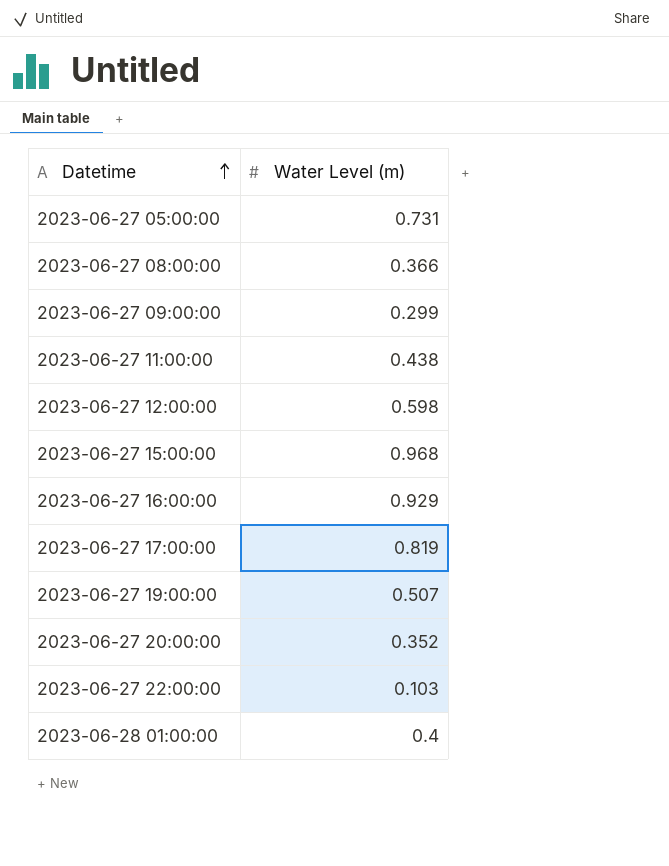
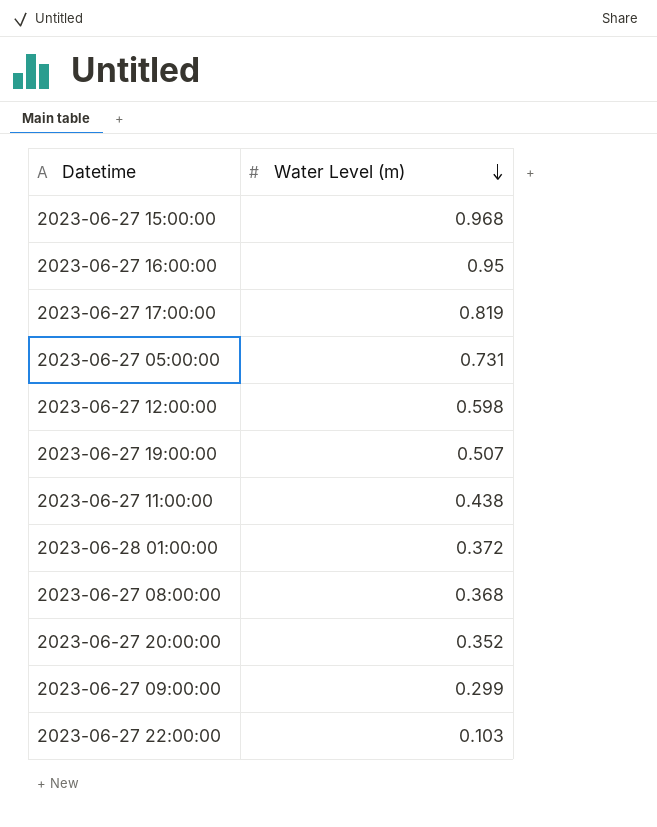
row order: Datetime ascending -> Water Level (m) descending
2023-06-27 16:00:00 | Water Level (m): 0.929 -> 0.95
2023-06-28 01:00:00 | Water Level (m): 0.4 -> 0.372
2023-06-27 08:00:00 | Water Level (m): 0.366 -> 0.368

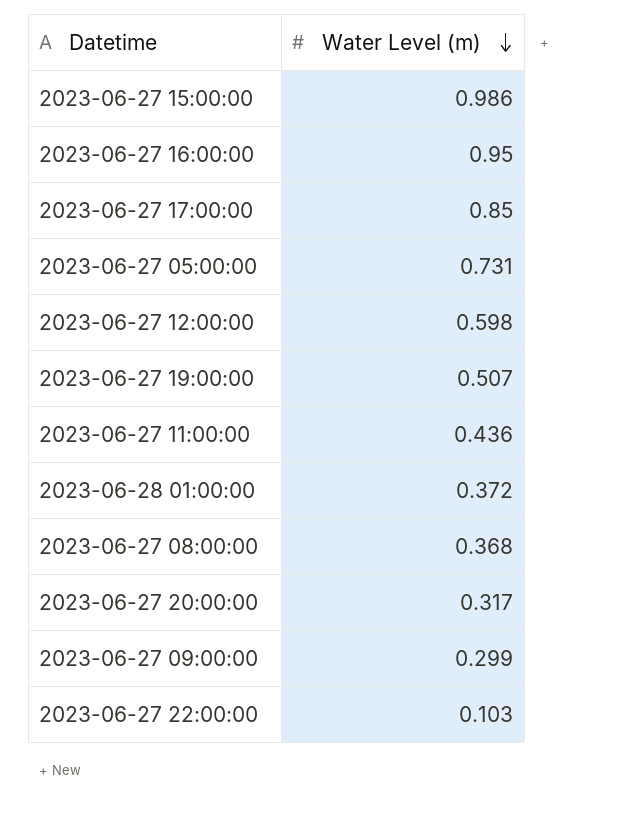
2023-06-27 15:00:00 | Water Level (m): 0.968 -> 0.986
2023-06-27 17:00:00 | Water Level (m): 0.819 -> 0.85
2023-06-27 11:00:00 | Water Level (m): 0.438 -> 0.436
2023-06-27 20:00:00 | Water Level (m): 0.352 -> 0.317

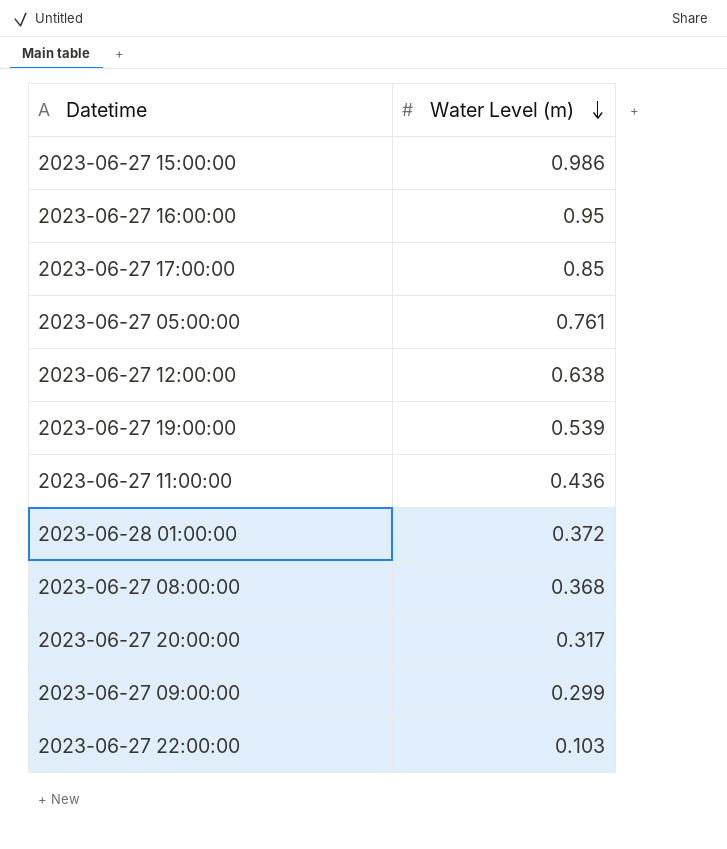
2023-06-27 05:00:00 | Water Level (m): 0.731 -> 0.761
2023-06-27 12:00:00 | Water Level (m): 0.598 -> 0.638
2023-06-27 19:00:00 | Water Level (m): 0.507 -> 0.539

